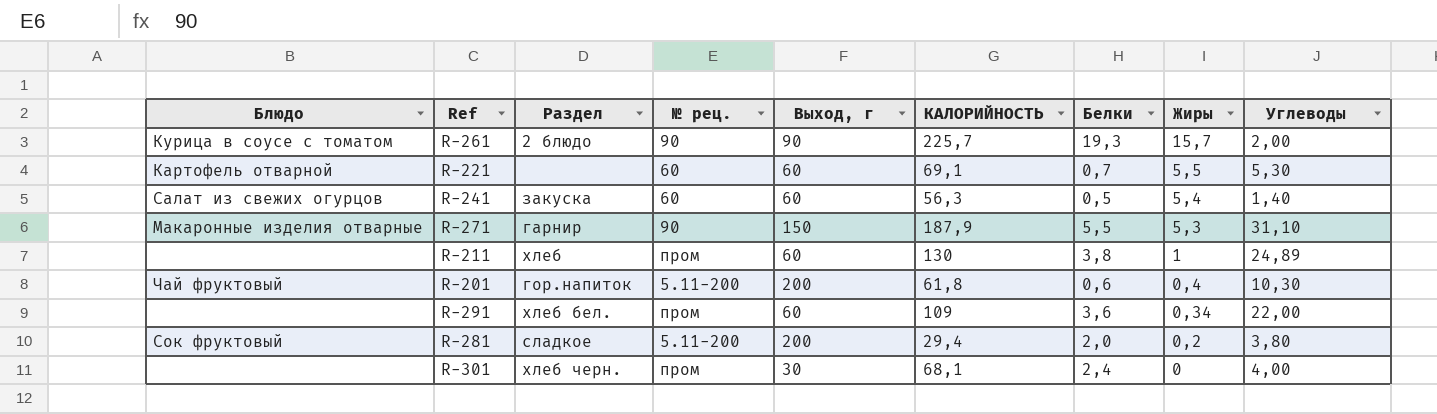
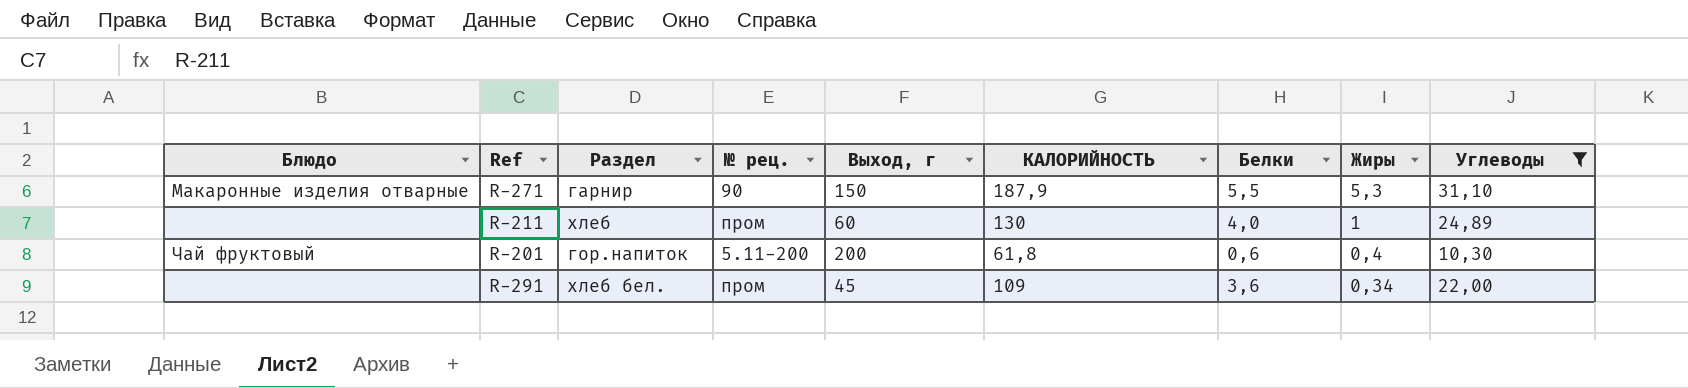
filter: none -> Углеводы >= 10,30
R-211 | Белки: 3,8 -> 4,0
R-291 | Выход, г: 60 -> 45

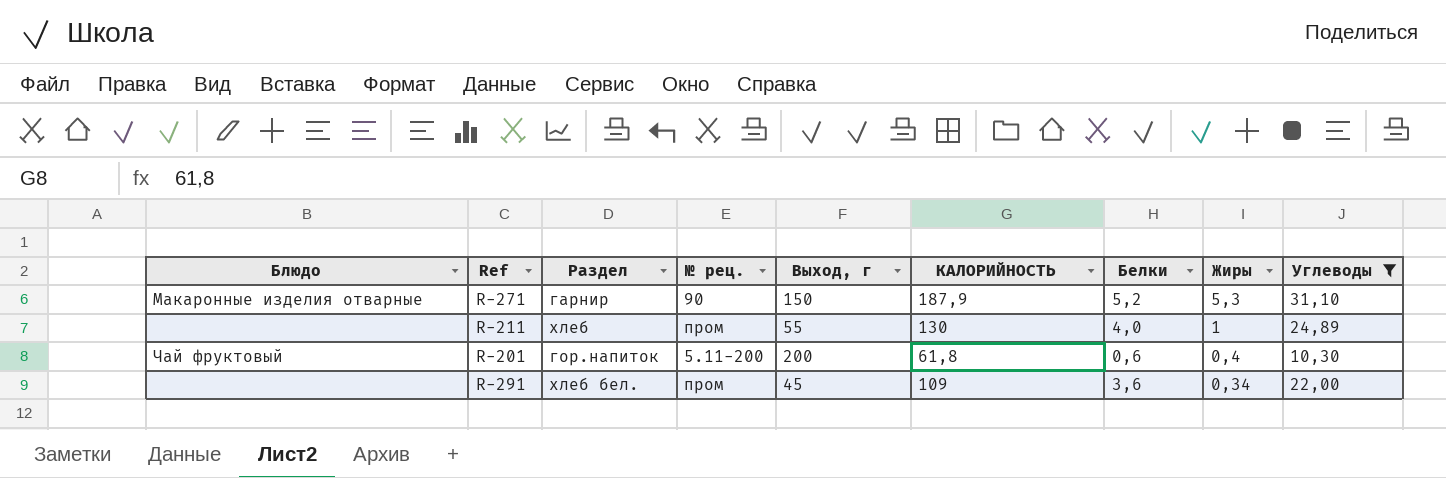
R-271 | Белки: 5,5 -> 5,2
R-211 | Выход, г: 60 -> 55

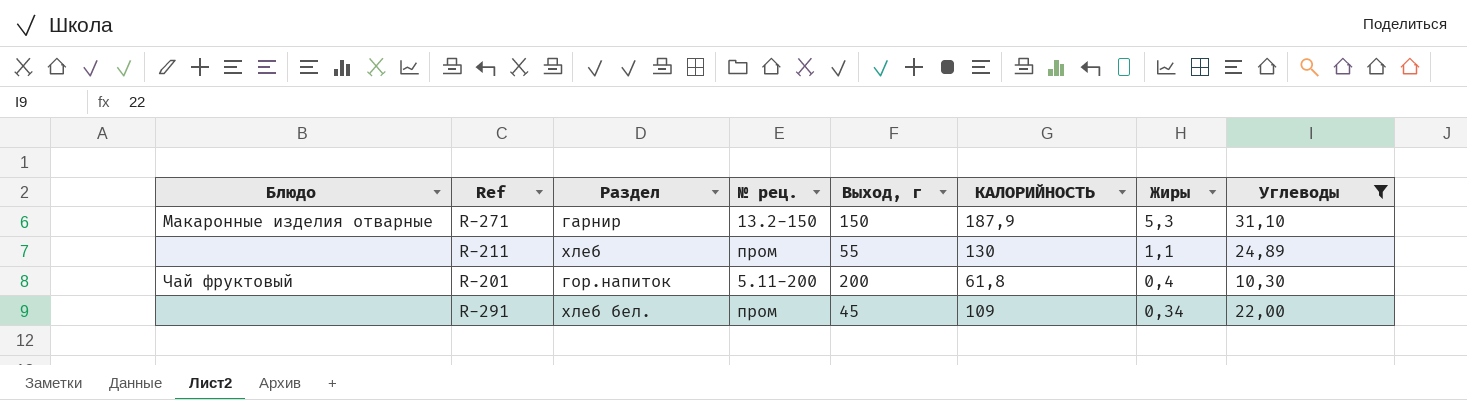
column Белки | position: 7 -> none
R-271 | № рец.: 90 -> 13.2-150
R-211 | Жиры: 1 -> 1,1

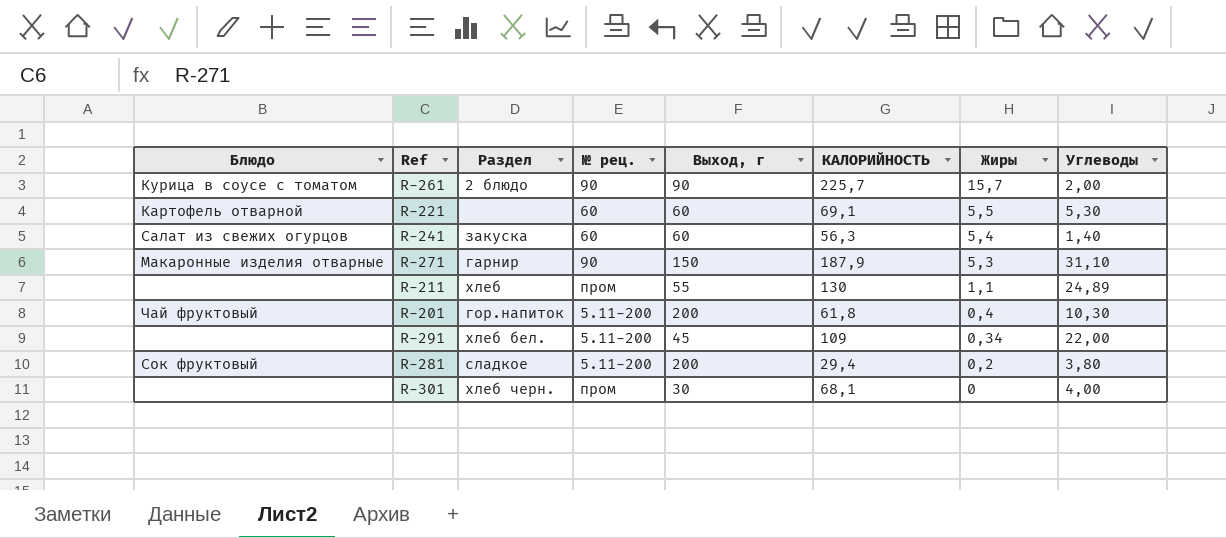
filter: Углеводы >= 10,30 -> none
R-271 | № рец.: 13.2-150 -> 90
R-291 | № рец.: пром -> 5.11-200

